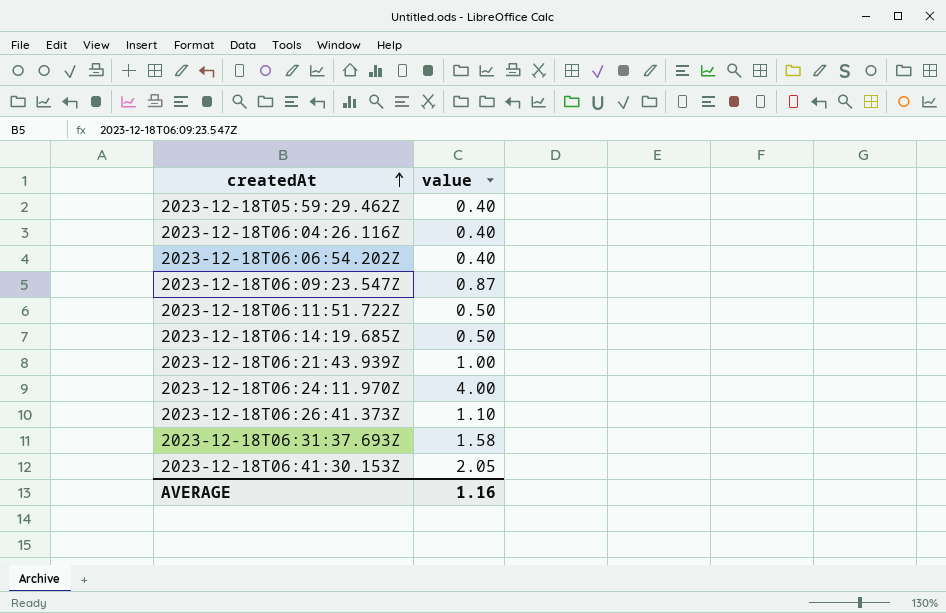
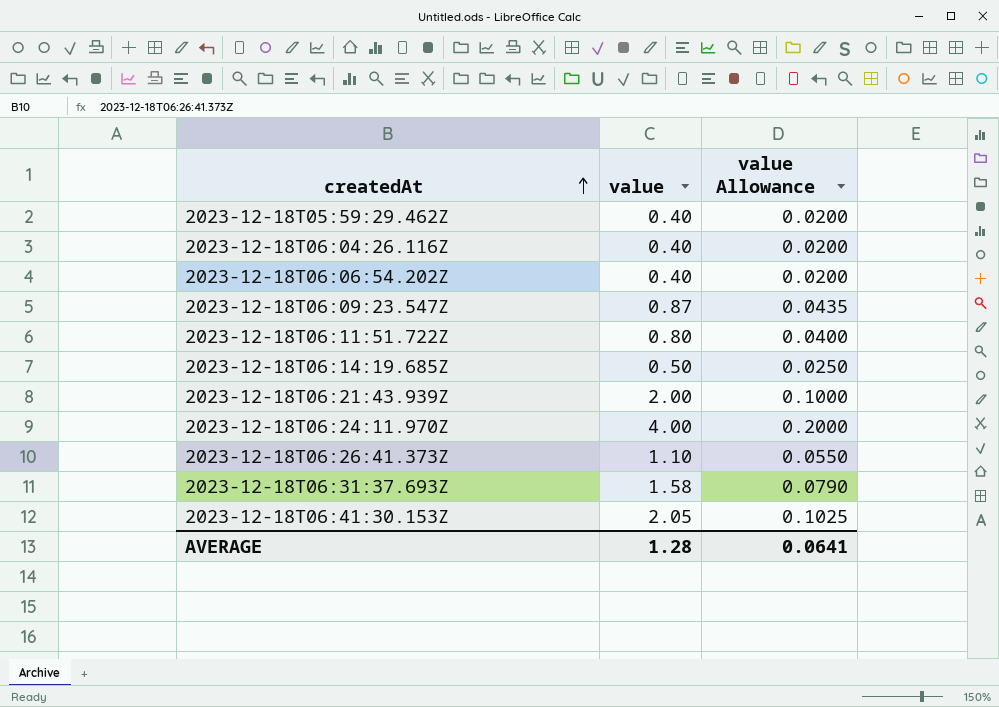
column value Allowance | formula: none -> [value] * 0.05
2023-12-18T06:11:51.722Z | value: 0.50 -> 0.80
2023-12-18T06:21:43.939Z | value: 1.00 -> 2.00
AVERAGE | value: 1.16 -> 1.28

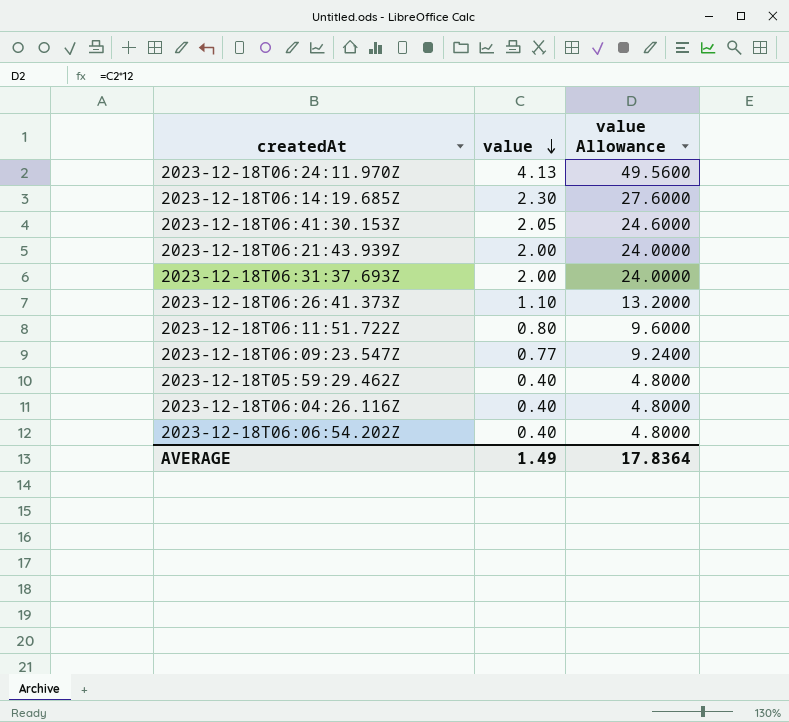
row order: createdAt ascending -> value descending
column value Allowance | formula: [value] * 0.05 -> [value] * 12
2023-12-18T06:24:11.970Z | value: 4.00 -> 4.13
2023-12-18T06:14:19.685Z | value: 0.50 -> 2.30
2023-12-18T06:31:37.693Z | value: 1.58 -> 2.00
2023-12-18T06:09:23.547Z | value: 0.87 -> 0.77
AVERAGE | value: 1.28 -> 1.49
AVERAGE | value Allowance: 0.0641 -> 17.8364

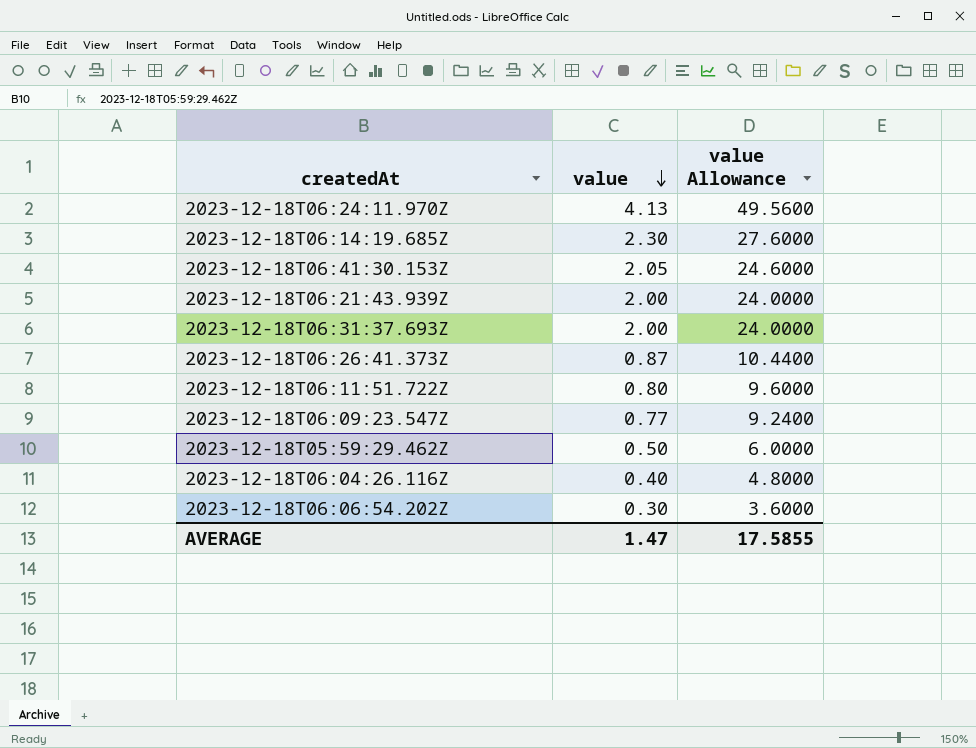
2023-12-18T06:26:41.373Z | value: 1.10 -> 0.87
2023-12-18T06:26:41.373Z | value Allowance: 13.2000 -> 10.4400
2023-12-18T05:59:29.462Z | value: 0.40 -> 0.50
2023-12-18T05:59:29.462Z | value Allowance: 4.8000 -> 6.0000
2023-12-18T06:06:54.202Z | value: 0.40 -> 0.30
2023-12-18T06:06:54.202Z | value Allowance: 4.8000 -> 3.6000
AVERAGE | value: 1.49 -> 1.47
AVERAGE | value Allowance: 17.8364 -> 17.5855

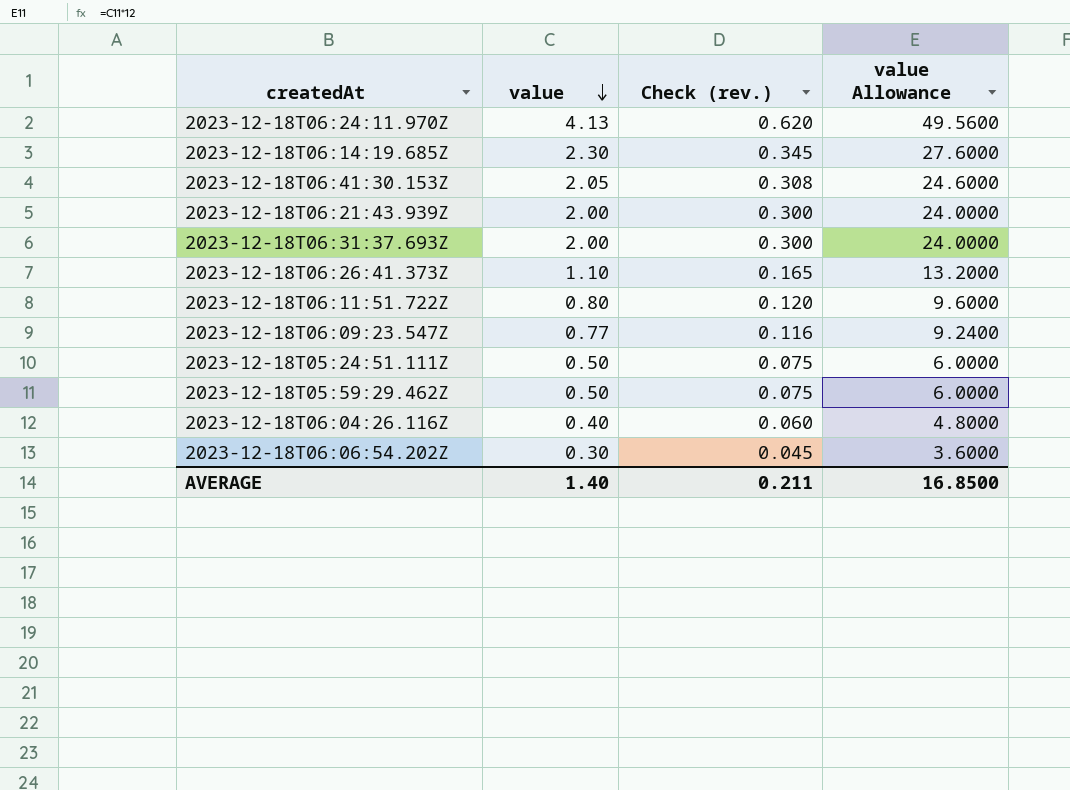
column Check (rev.) | formula: none -> [value] * 0.15
2023-12-18T06:26:41.373Z | value: 0.87 -> 1.10
2023-12-18T06:26:41.373Z | value Allowance: 10.4400 -> 13.2000
row 2023-12-18T05:24:51.111Z: none -> 0.50 | 0.075 | 6.0000
AVERAGE | value: 1.47 -> 1.40
AVERAGE | value Allowance: 17.5855 -> 16.8500

